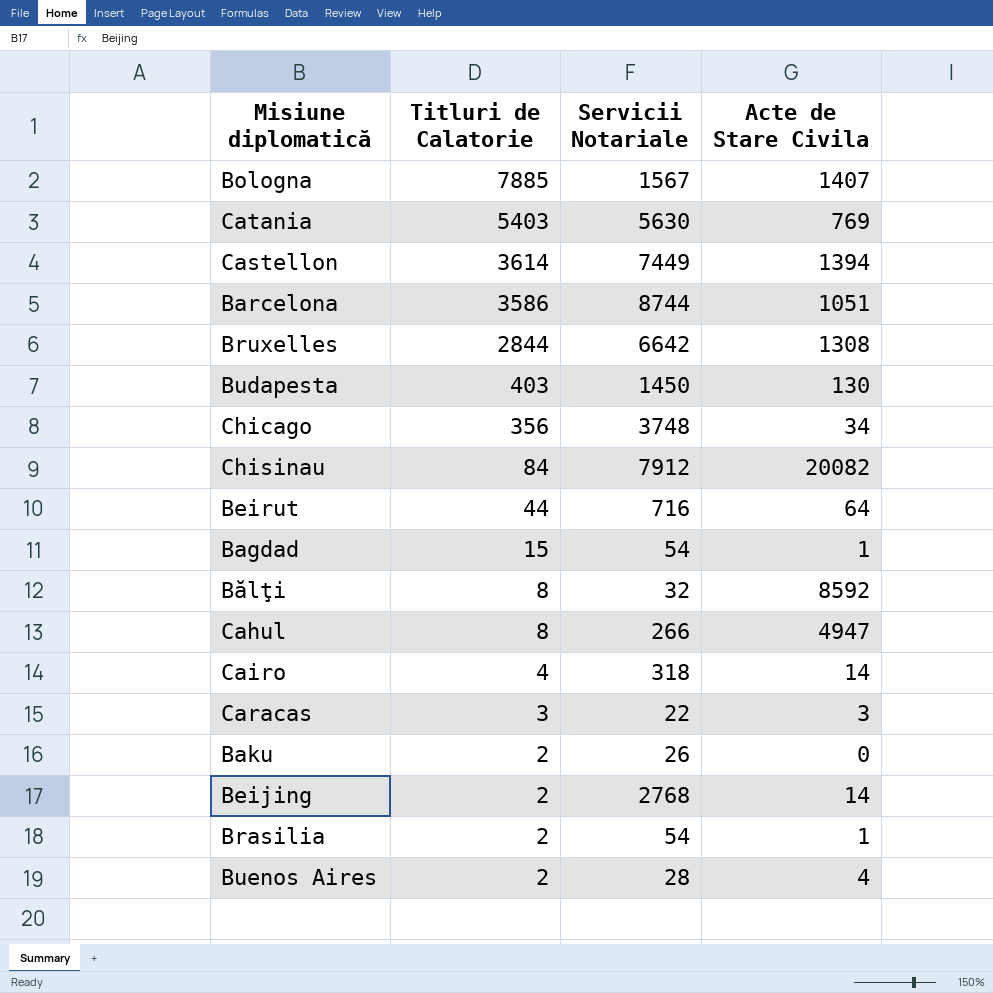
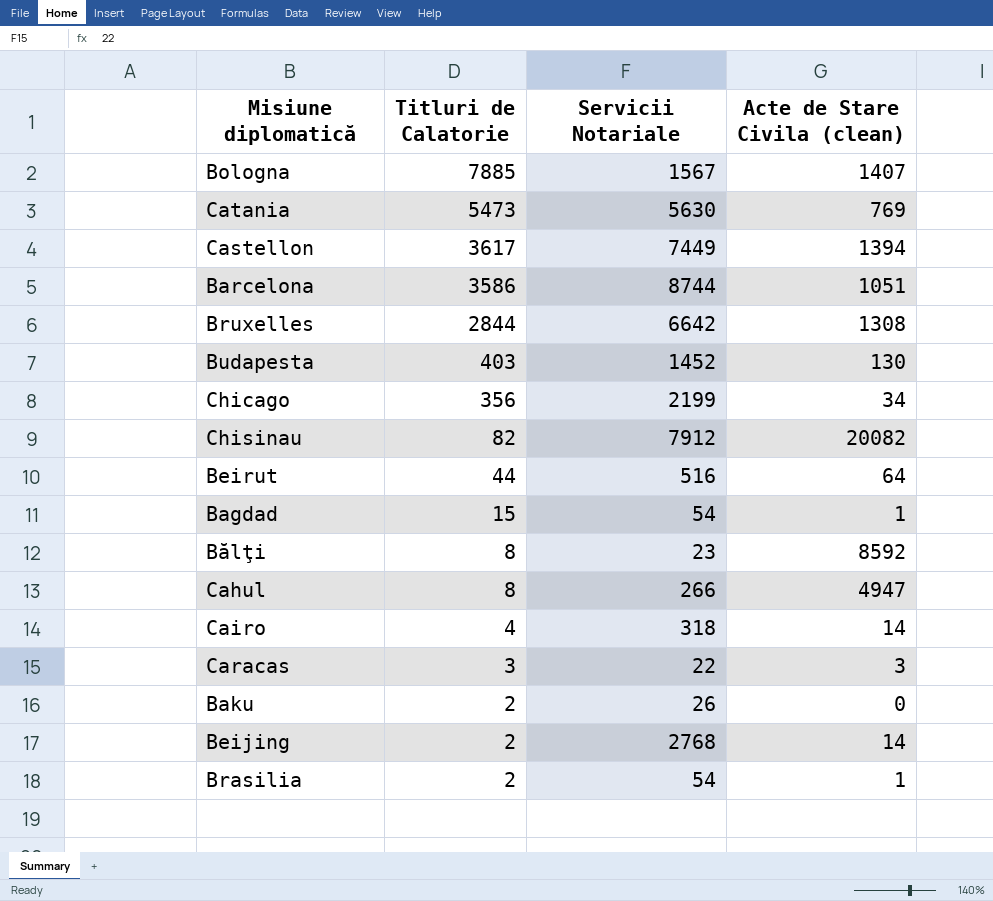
column name: Acte de Stare Civila -> Acte de Stare Civila (clean)
row Buenos Aires: 2 | 28 | 4 -> none
Catania | Titluri de Calatorie: 5403 -> 5473
Castellon | Titluri de Calatorie: 3614 -> 3617
Budapesta | Servicii Notariale: 1450 -> 1452
Chicago | Servicii Notariale: 3748 -> 2199
Chisinau | Titluri de Calatorie: 84 -> 82
Beirut | Servicii Notariale: 716 -> 516
Bălţi | Servicii Notariale: 32 -> 23

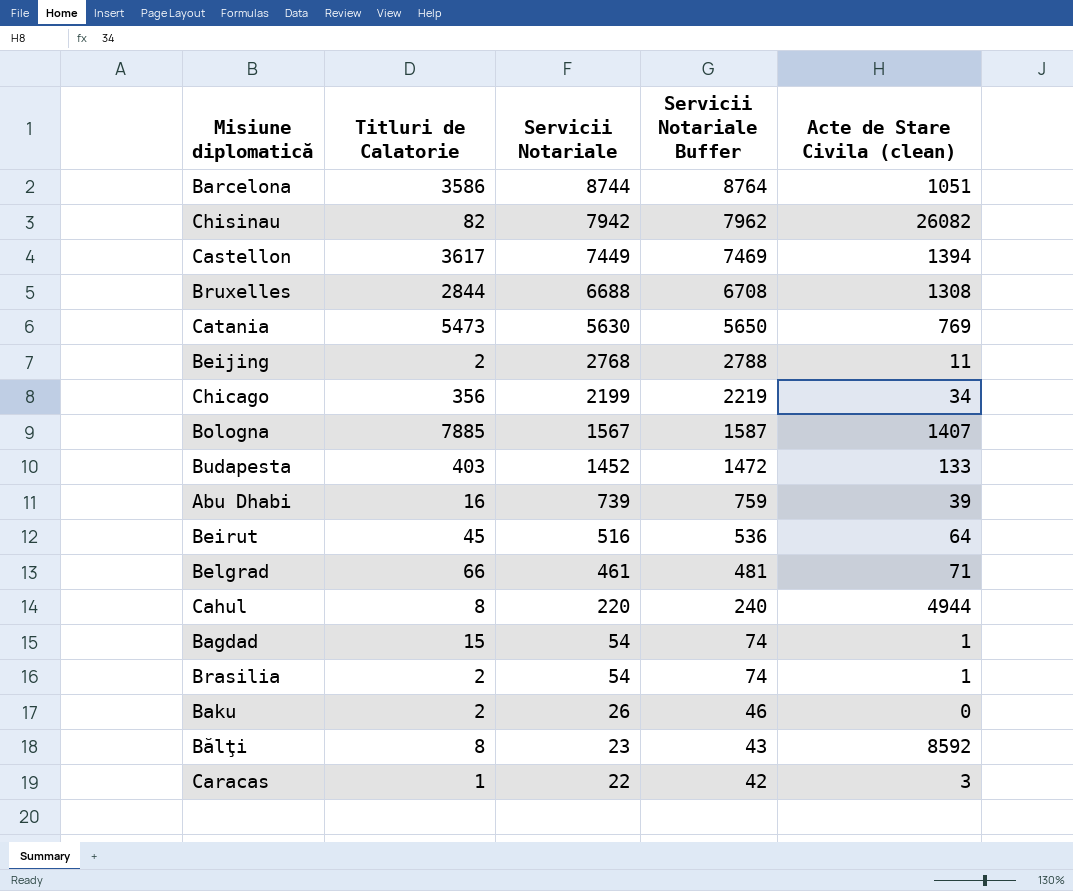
row order: Titluri de Calatorie descending -> Servicii Notariale descending
column Servicii Notariale Buffer | formula: none -> [Servicii Notariale] + 20
row Cairo: 4 | 318 | 14 -> none
Chisinau | Servicii Notariale: 7912 -> 7942
Chisinau | Acte de Stare Civila (clean): 20082 -> 26082
Bruxelles | Servicii Notariale: 6642 -> 6688
Beijing | Acte de Stare Civila (clean): 14 -> 11
Budapesta | Acte de Stare Civila (clean): 130 -> 133
row Abu Dhabi: none -> 16 | 739 | 759 | 39
Beirut | Titluri de Calatorie: 44 -> 45
row Belgrad: none -> 66 | 461 | 481 | 71
Cahul | Servicii Notariale: 266 -> 220
Cahul | Acte de Stare Civila (clean): 4947 -> 4944
Caracas | Titluri de Calatorie: 3 -> 1

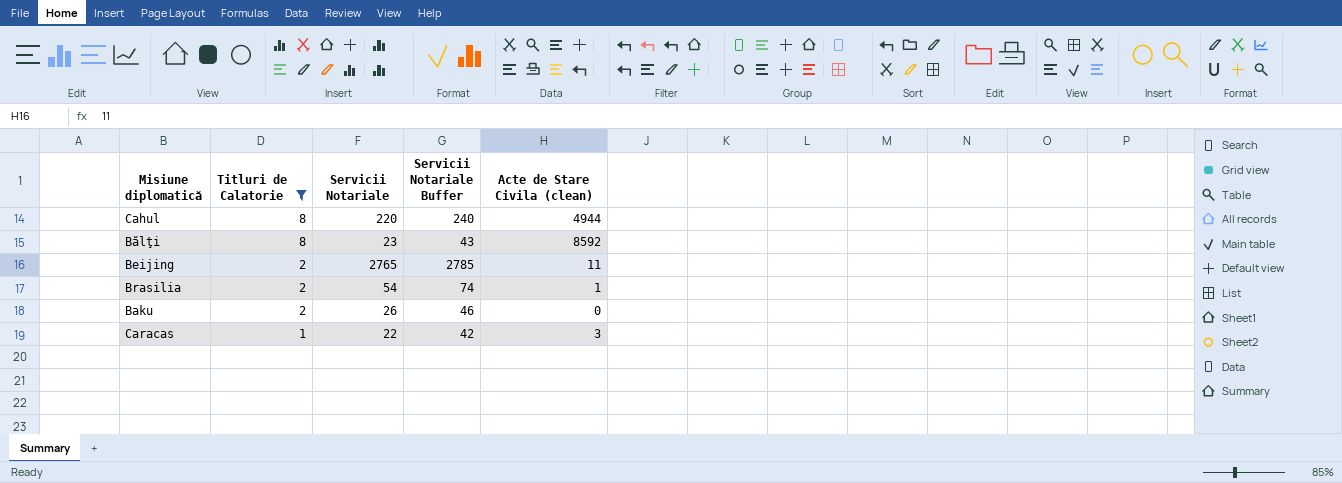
filter: none -> Titluri de Calatorie <= 8
row order: Servicii Notariale descending -> Titluri de Calatorie descending
Beijing | Servicii Notariale: 2768 -> 2765
Beijing | Servicii Notariale Buffer: 2788 -> 2785

